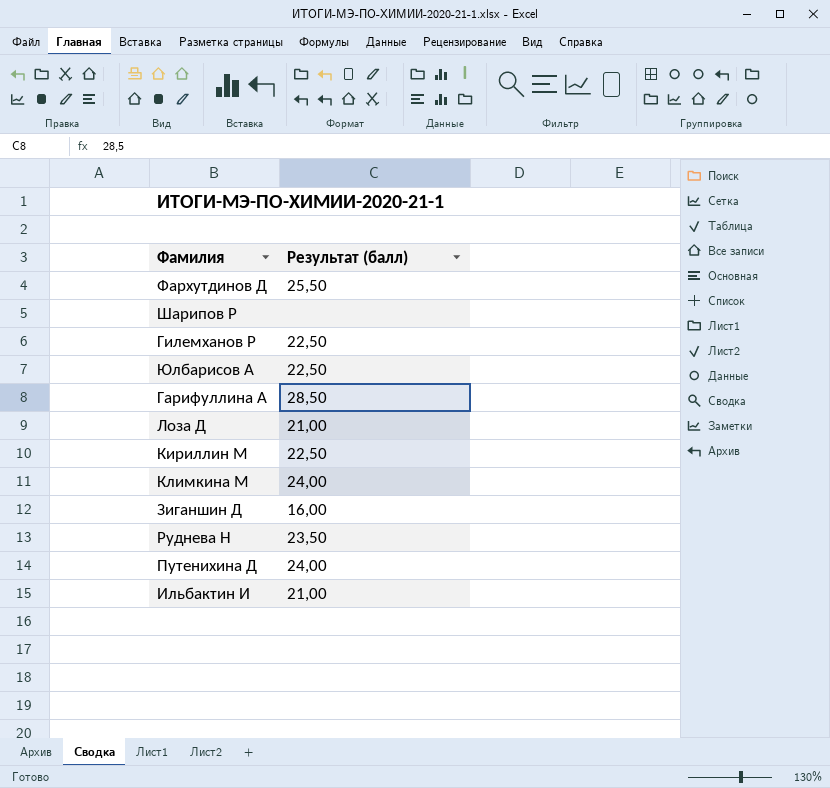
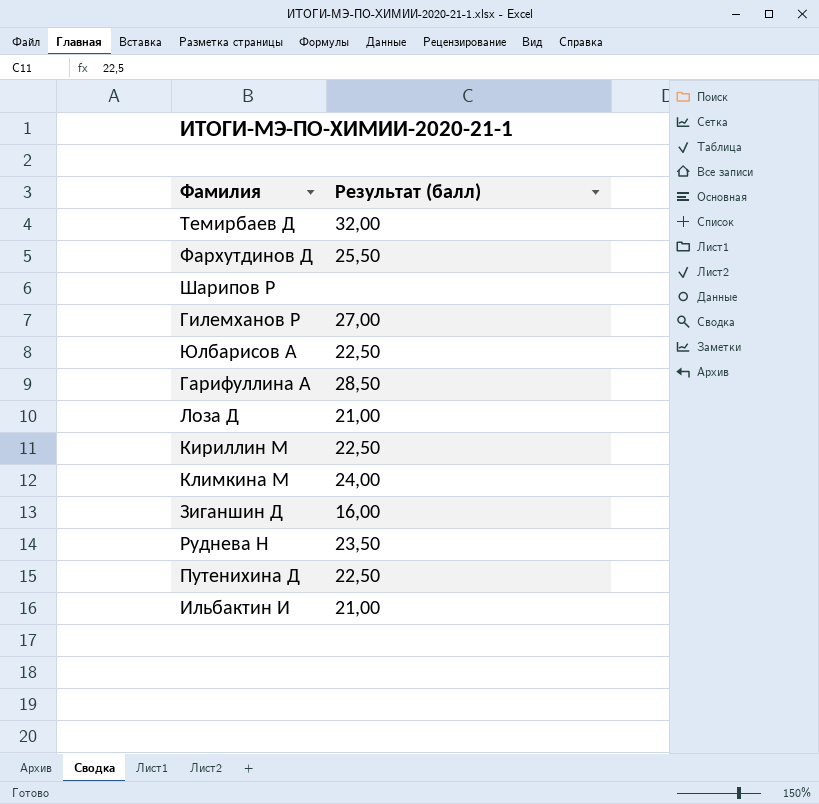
row Темирбаев Д: none -> 32,00
Гилемханов Р | Результат (балл): 22,50 -> 27,00
Путенихина Д | Результат (балл): 24,00 -> 22,50

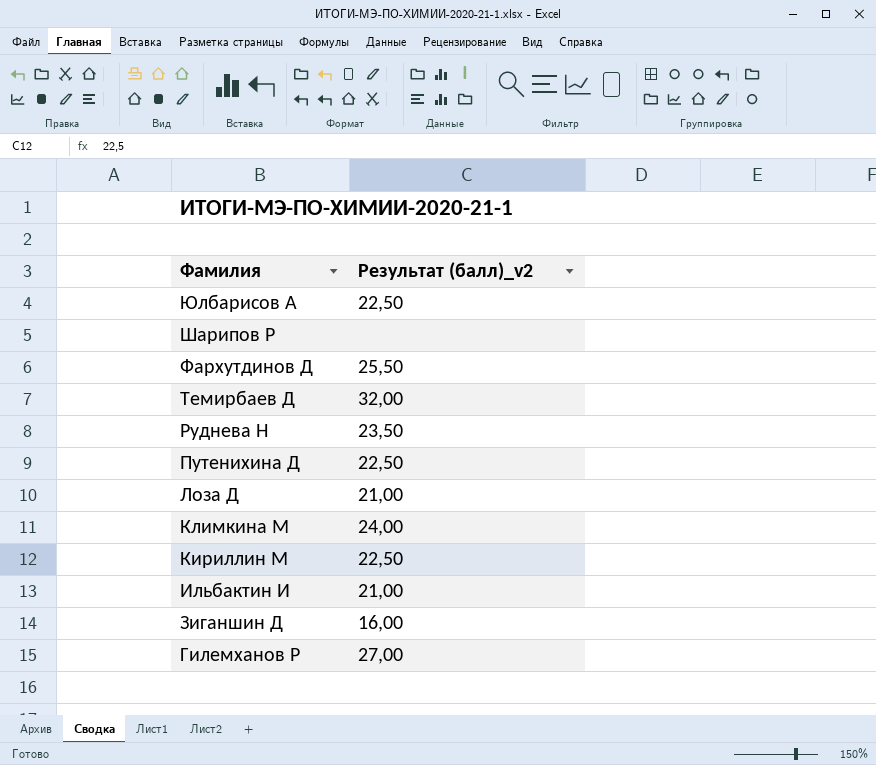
row order: none -> Фамилия descending
column name: Результат (балл) -> Результат (балл)_v2
row Гарифуллина А: 28,50 -> none

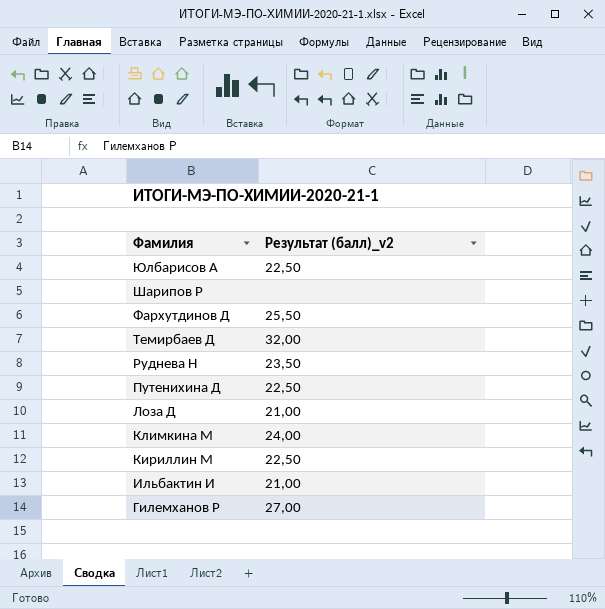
row Зиганшин Д: 16,00 -> none

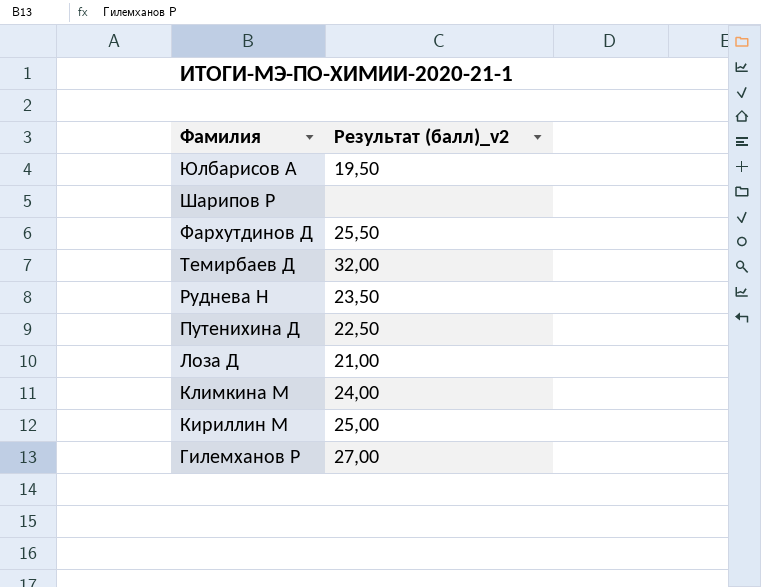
row Ильбактин И: 21,00 -> none
Юлбарисов А | Результат (балл)_v2: 22,50 -> 19,50
Кириллин М | Результат (балл)_v2: 22,50 -> 25,00

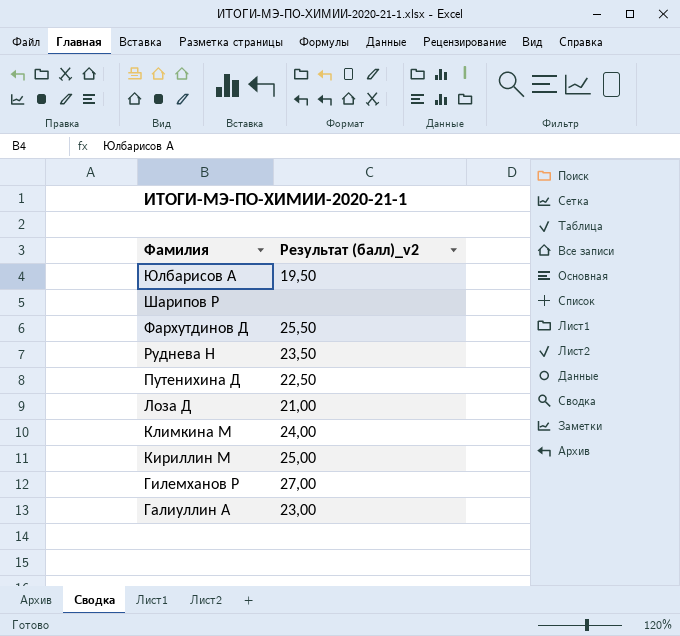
row Темирбаев Д: 32,00 -> none
row Галиуллин А: none -> 23,00

